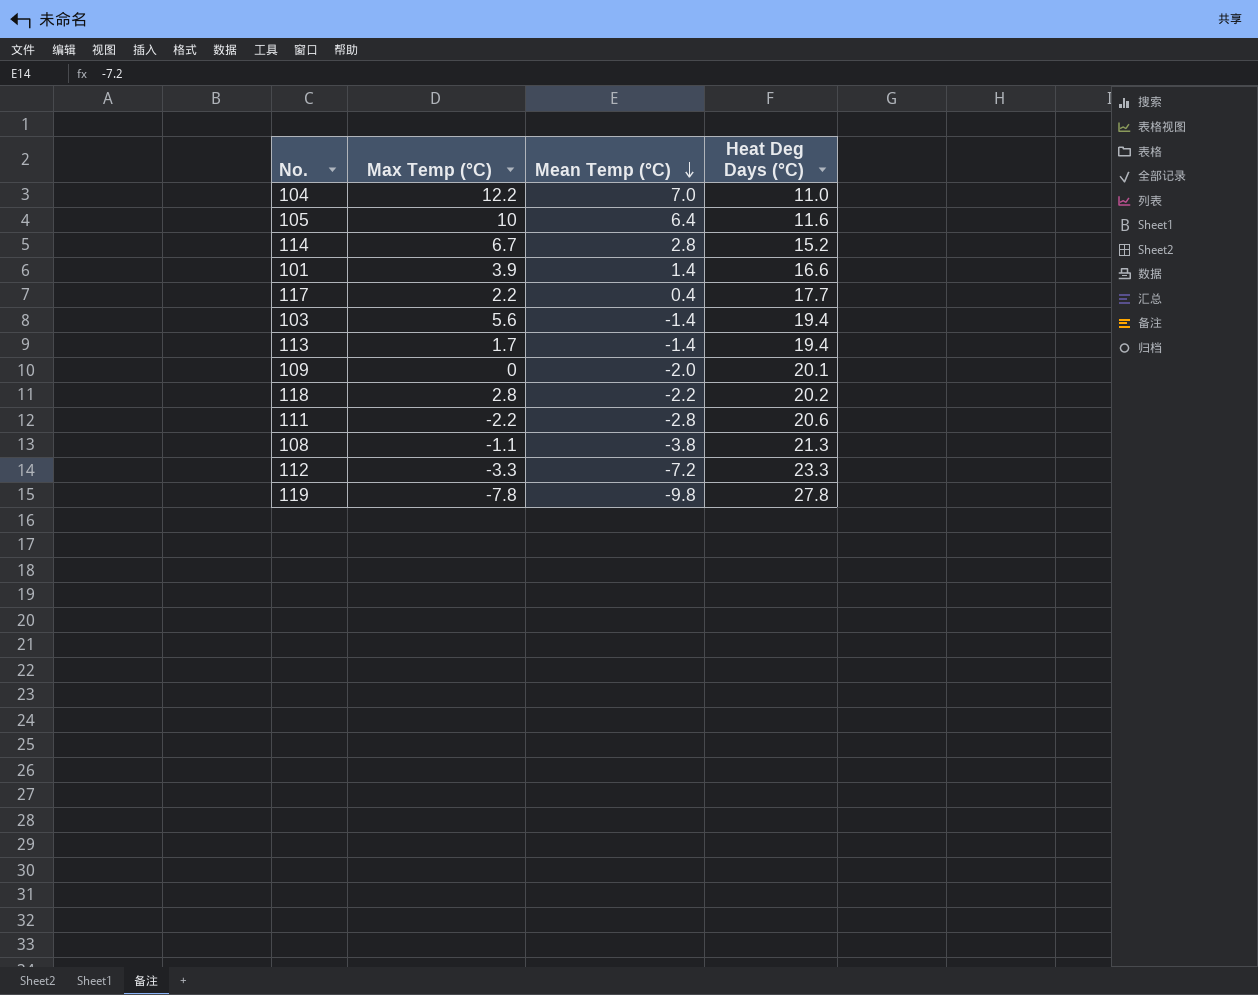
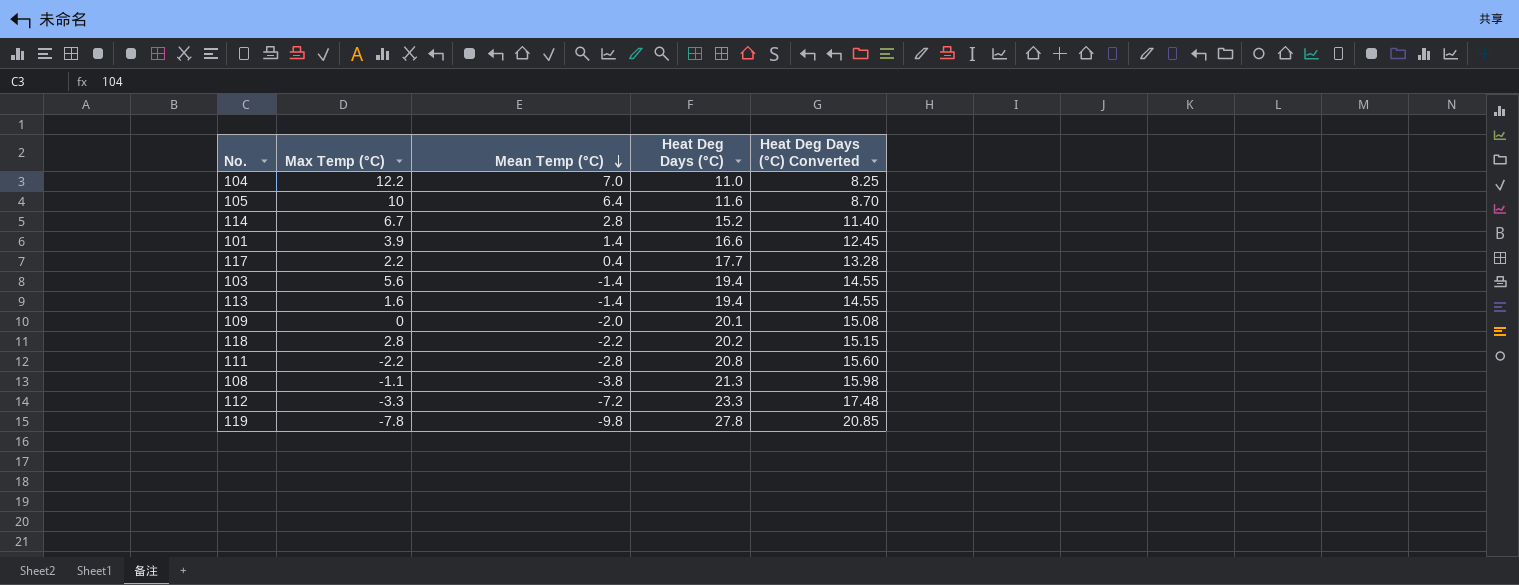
column Heat Deg Days (°C) Converted | formula: none -> [Heat Deg Days (°C)] * 0.75
113 | Max Temp (°C): 1.7 -> 1.6
111 | Heat Deg Days (°C): 20.6 -> 20.8

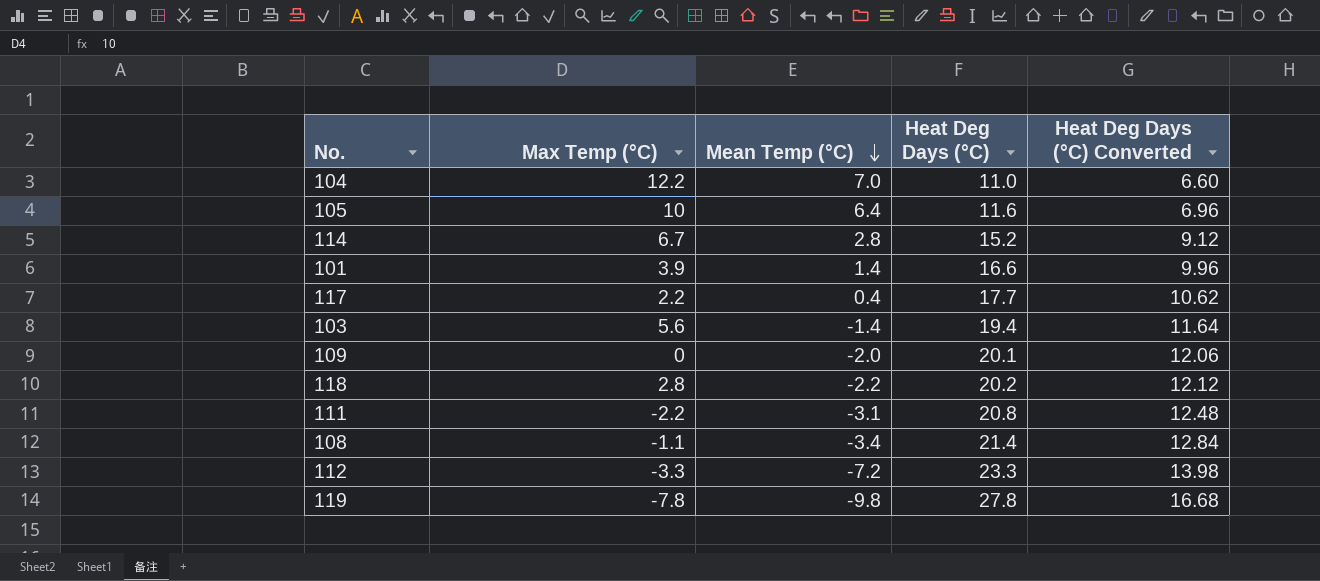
column Heat Deg Days (°C) Converted | formula: [Heat Deg Days (°C)] * 0.75 -> [Heat Deg Days (°C)] * 0.6
row 113: 1.6 | -1.4 | 19.4 | 14.55 -> none
111 | Mean Temp (°C): -2.8 -> -3.1
108 | Mean Temp (°C): -3.8 -> -3.4
108 | Heat Deg Days (°C): 21.3 -> 21.4

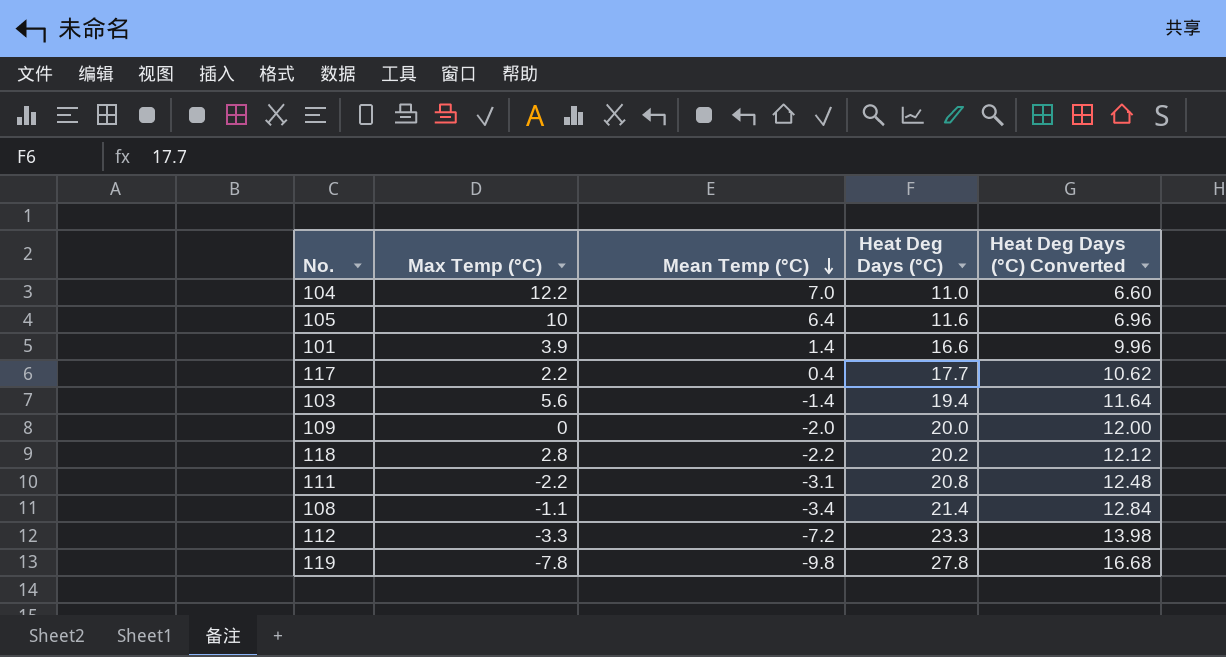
row 114: 6.7 | 2.8 | 15.2 | 9.12 -> none
109 | Heat Deg Days (°C): 20.1 -> 20.0
109 | Heat Deg Days (°C) Converted: 12.06 -> 12.00

